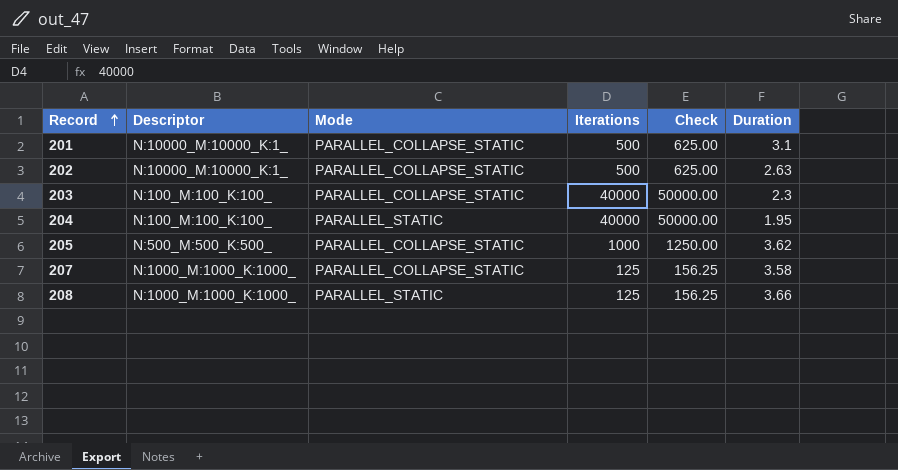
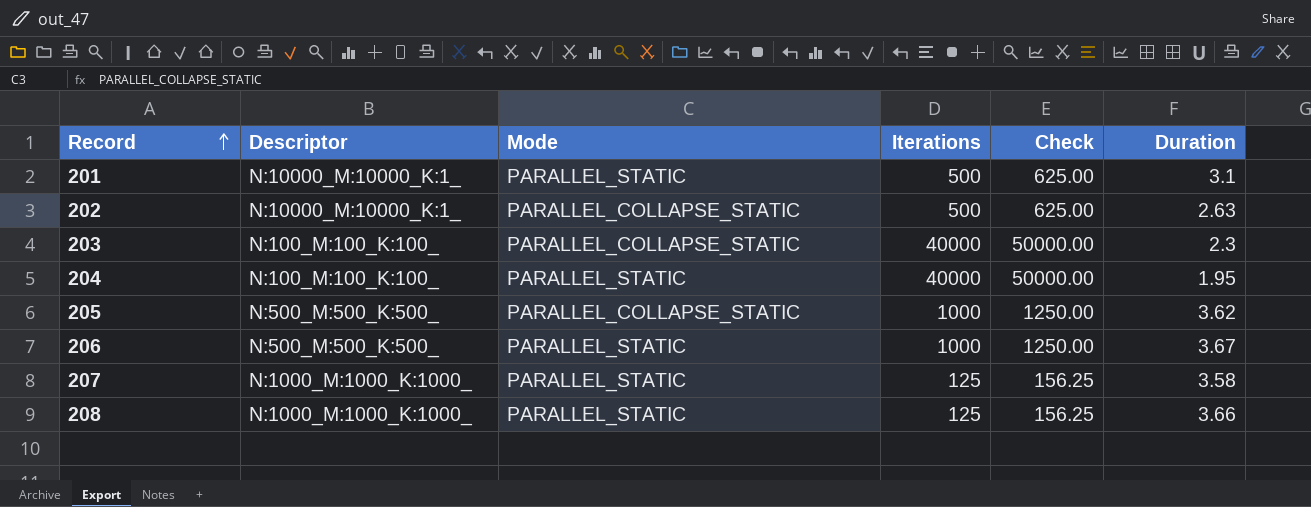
201 | Mode: PARALLEL_COLLAPSE_STATIC -> PARALLEL_STATIC
row 206: none -> N:500_M:500_K:500_ | PARALLEL_STATIC | 1000 | 1250.00 | 3.67
207 | Mode: PARALLEL_COLLAPSE_STATIC -> PARALLEL_STATIC

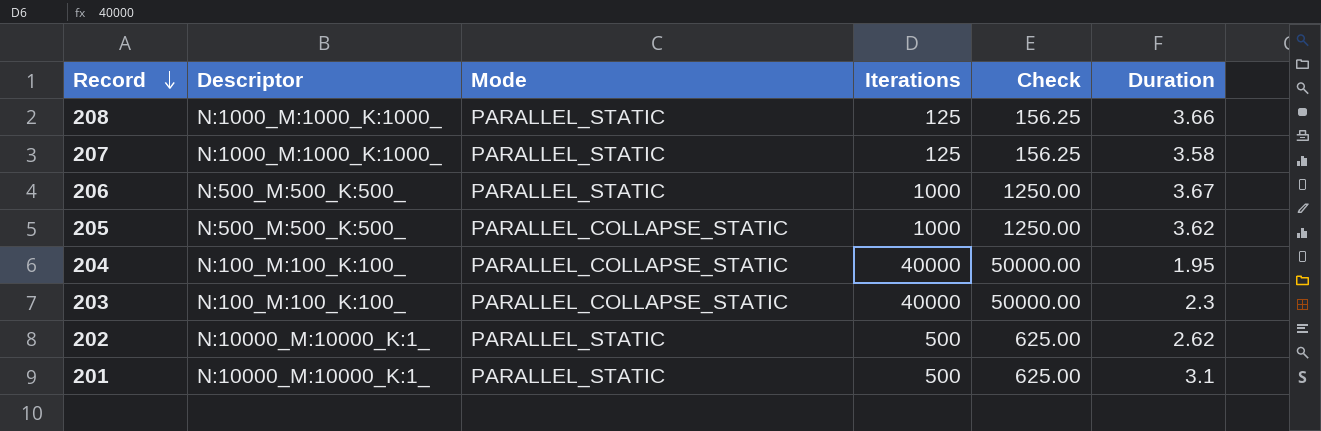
row order: Record ascending -> Record descending
204 | Mode: PARALLEL_STATIC -> PARALLEL_COLLAPSE_STATIC
202 | Mode: PARALLEL_COLLAPSE_STATIC -> PARALLEL_STATIC
202 | Duration: 2.63 -> 2.62

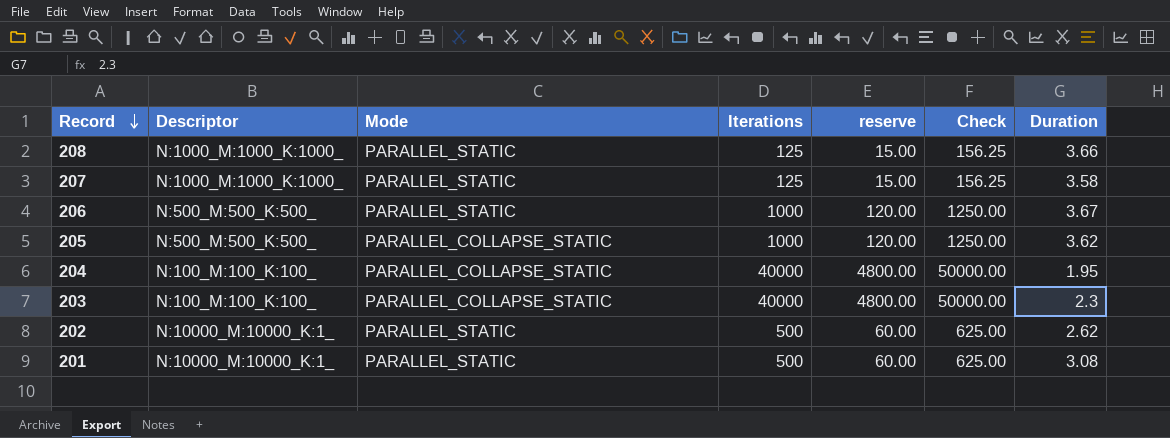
column reserve | formula: none -> [Iterations] * 0.12
201 | Duration: 3.1 -> 3.08

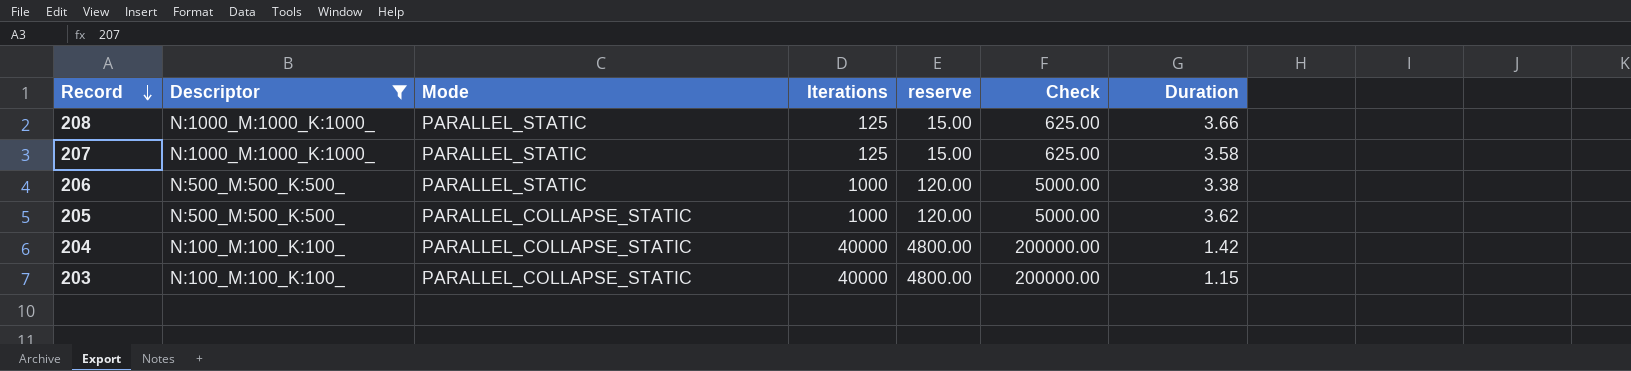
filter: none -> Descriptor != N:10000_M:10000_K:1_
column Check | formula: [Iterations] * 1.25 -> [Iterations] * 5
206 | Duration: 3.67 -> 3.38
204 | Duration: 1.95 -> 1.42
203 | Duration: 2.3 -> 1.15

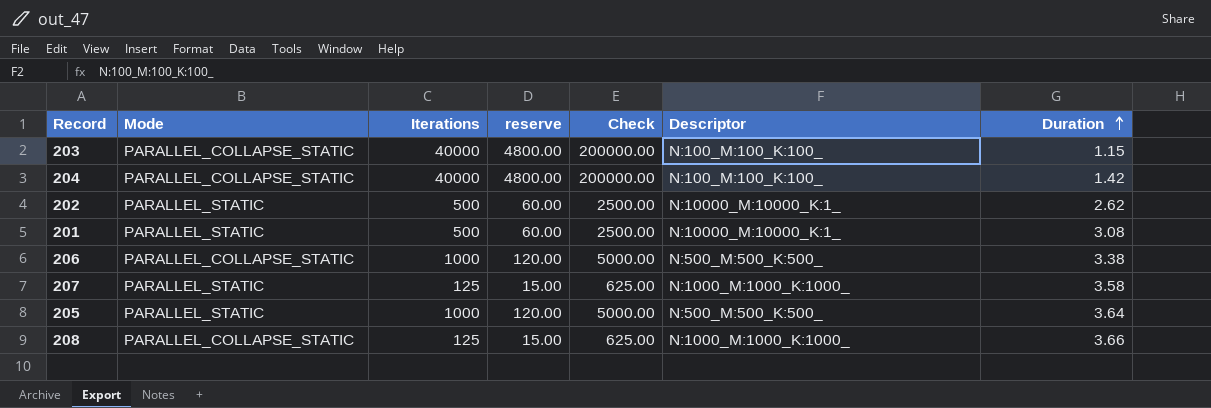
filter: Descriptor != N:10000_M:10000_K:1_ -> none
row order: Record descending -> Duration ascending
column Descriptor | position: 2 -> 6
206 | Mode: PARALLEL_STATIC -> PARALLEL_COLLAPSE_STATIC
205 | Mode: PARALLEL_COLLAPSE_STATIC -> PARALLEL_STATIC
205 | Duration: 3.62 -> 3.64
208 | Mode: PARALLEL_STATIC -> PARALLEL_COLLAPSE_STATIC

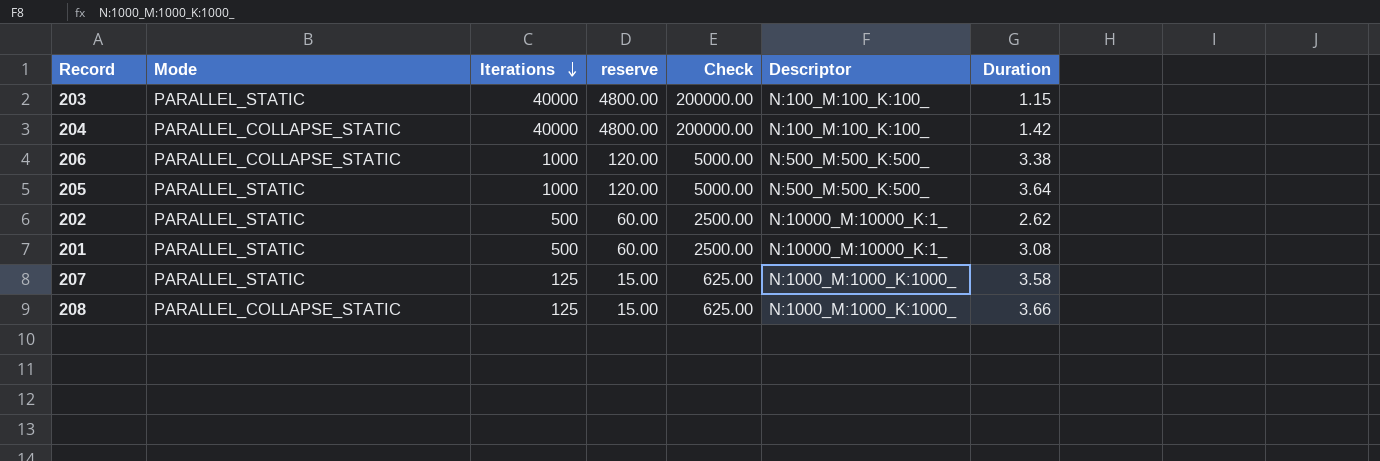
row order: Duration ascending -> Iterations descending
203 | Mode: PARALLEL_COLLAPSE_STATIC -> PARALLEL_STATIC

